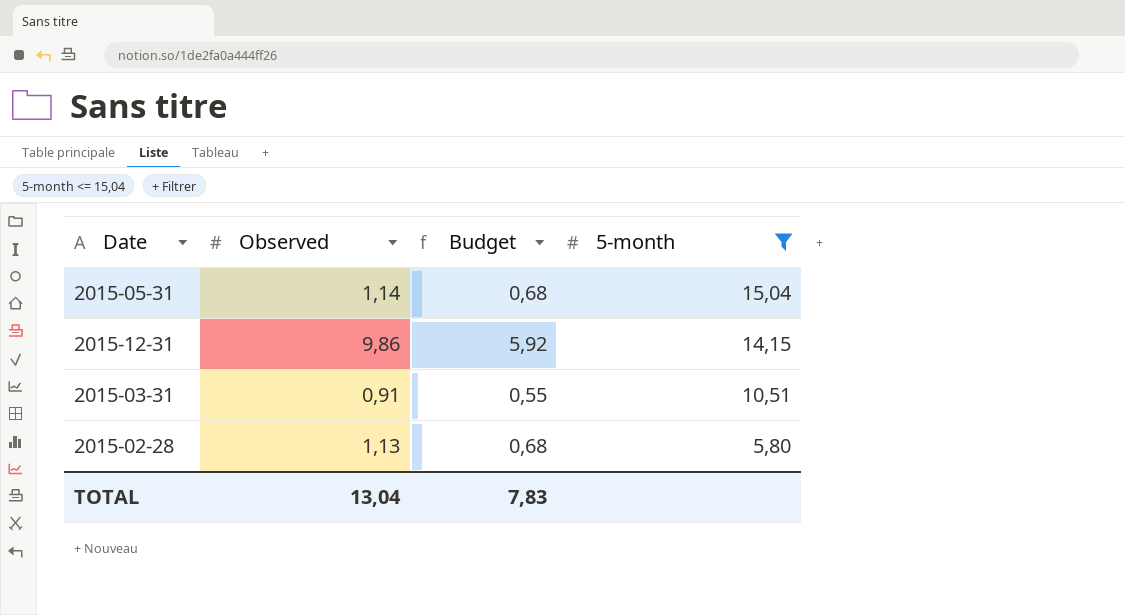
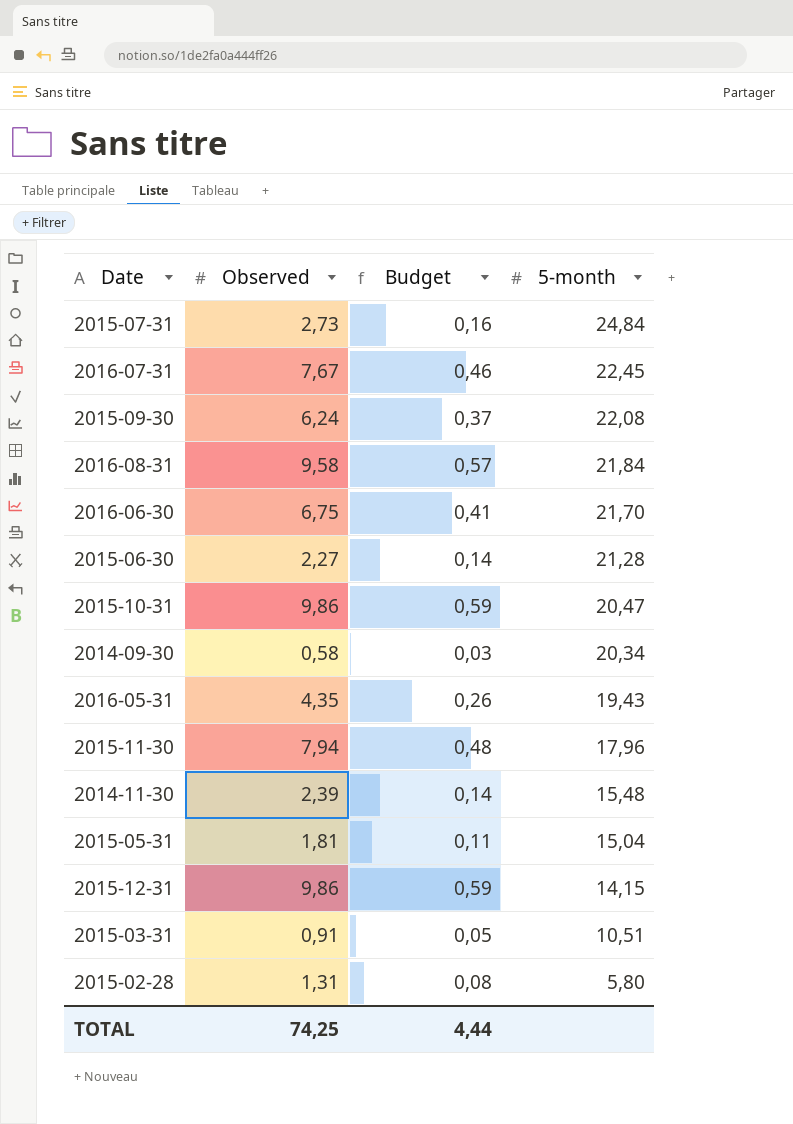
filter: 5-month <= 15,04 -> none
column Budget | formula: [Observed] * 0,6 -> [Observed] * 0,06
2015-05-31 | Observed: 1,14 -> 1,81
2015-02-28 | Observed: 1,13 -> 1,31
TOTAL | Observed: 13,04 -> 74,25
TOTAL | Budget: 7,83 -> 4,44

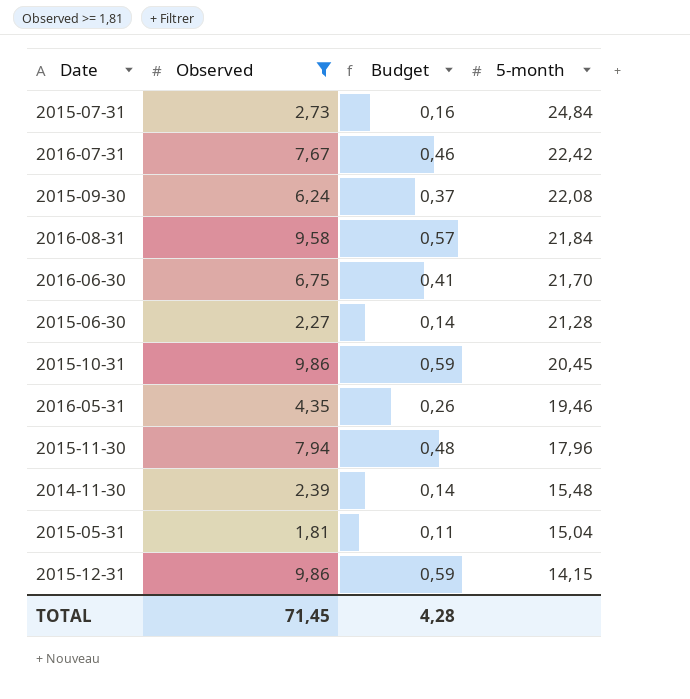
filter: none -> Observed >= 1,81
2016-07-31 | 5-month: 22,45 -> 22,42
2015-10-31 | 5-month: 20,47 -> 20,45
2016-05-31 | 5-month: 19,43 -> 19,46
TOTAL | Observed: 74,25 -> 71,45
TOTAL | Budget: 4,44 -> 4,28

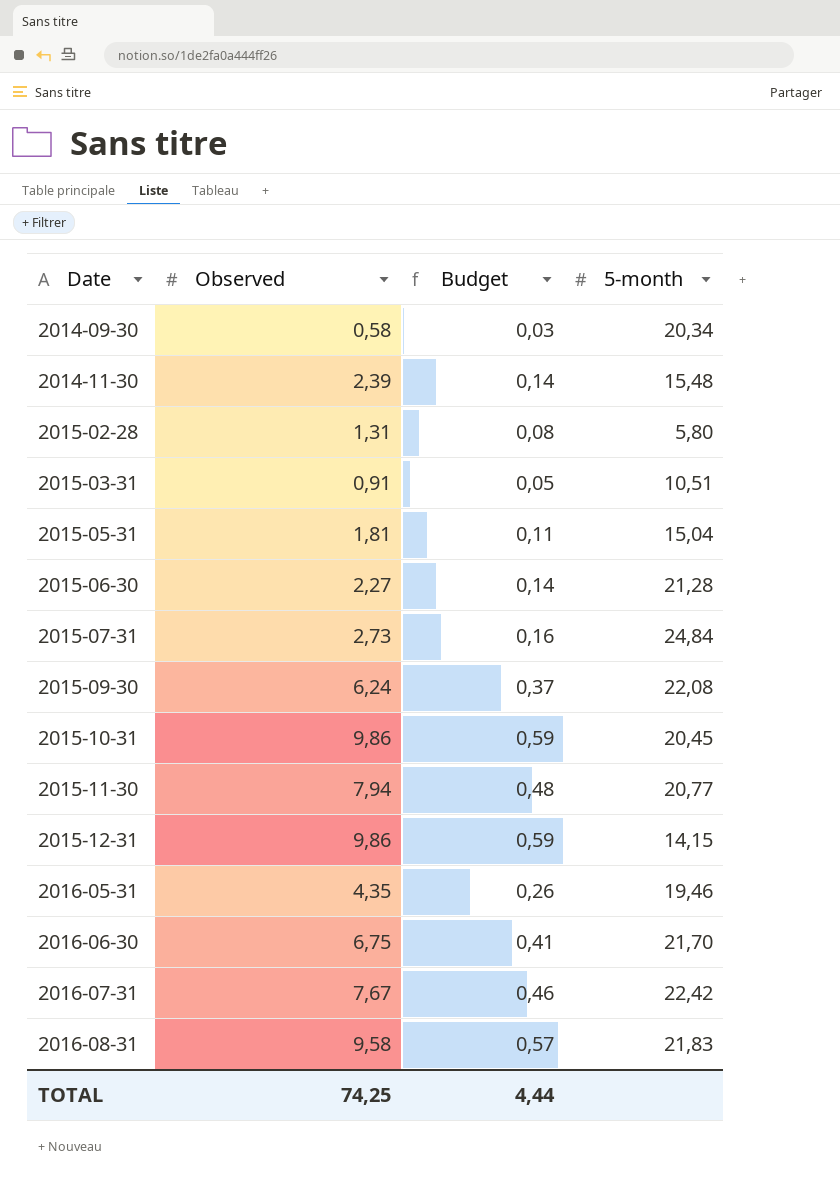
filter: Observed >= 1,81 -> none
row order: 5-month descending -> Date ascending
2015-11-30 | 5-month: 17,96 -> 20,77
2016-08-31 | 5-month: 21,84 -> 21,83
TOTAL | Observed: 71,45 -> 74,25
TOTAL | Budget: 4,28 -> 4,44

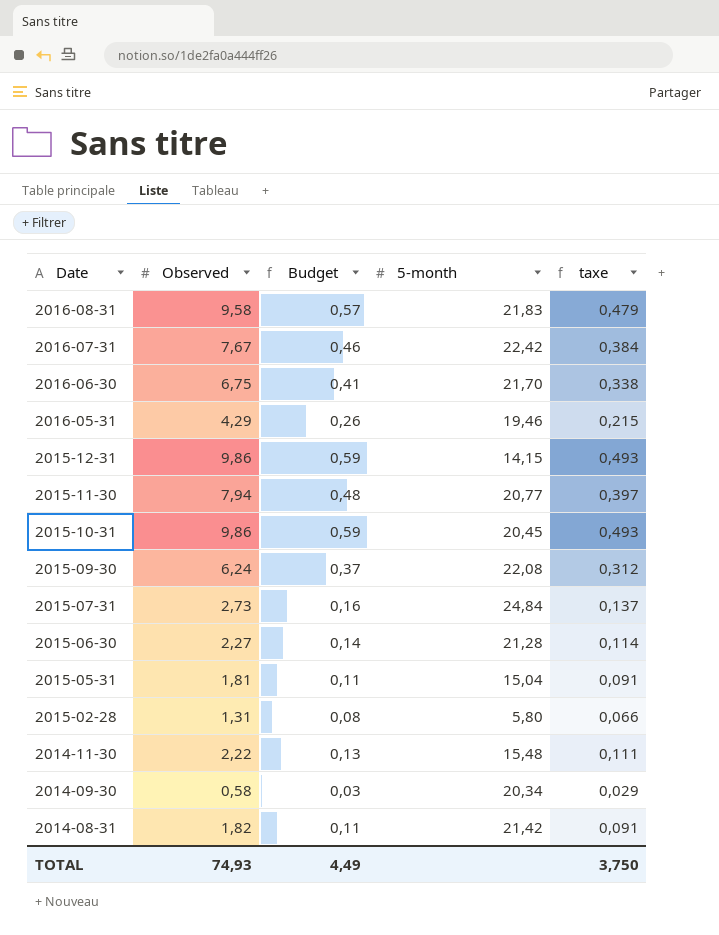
row order: Date ascending -> Date descending
column taxe | formula: none -> [Observed] * 0,05
row 2015-03-31: 0,91 | 0,05 | 10,51 -> none
2016-05-31 | Observed: 4,35 -> 4,29
2014-11-30 | Observed: 2,39 -> 2,22
2014-11-30 | Budget: 0,14 -> 0,13
row 2014-08-31: none -> 1,82 | 0,11 | 21,42 | 0,091
TOTAL | Observed: 74,25 -> 74,93
TOTAL | Budget: 4,44 -> 4,49

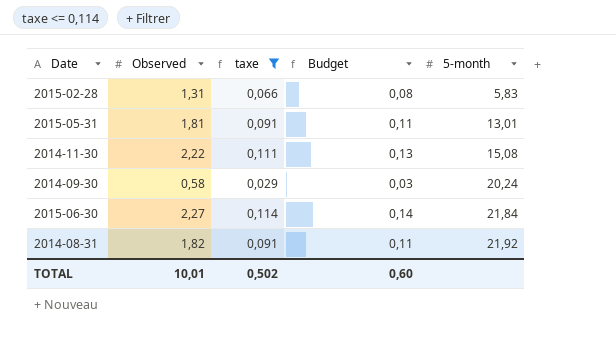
filter: none -> taxe <= 0,114
row order: Date descending -> 5-month ascending
column taxe | position: 5 -> 3
2015-02-28 | 5-month: 5,80 -> 5,83
2015-05-31 | 5-month: 15,04 -> 13,01
2014-11-30 | 5-month: 15,48 -> 15,08
2014-09-30 | 5-month: 20,34 -> 20,24
2015-06-30 | 5-month: 21,28 -> 21,84
2014-08-31 | 5-month: 21,42 -> 21,92
TOTAL | Observed: 74,93 -> 10,01
TOTAL | taxe: 3,750 -> 0,502
TOTAL | Budget: 4,49 -> 0,60

